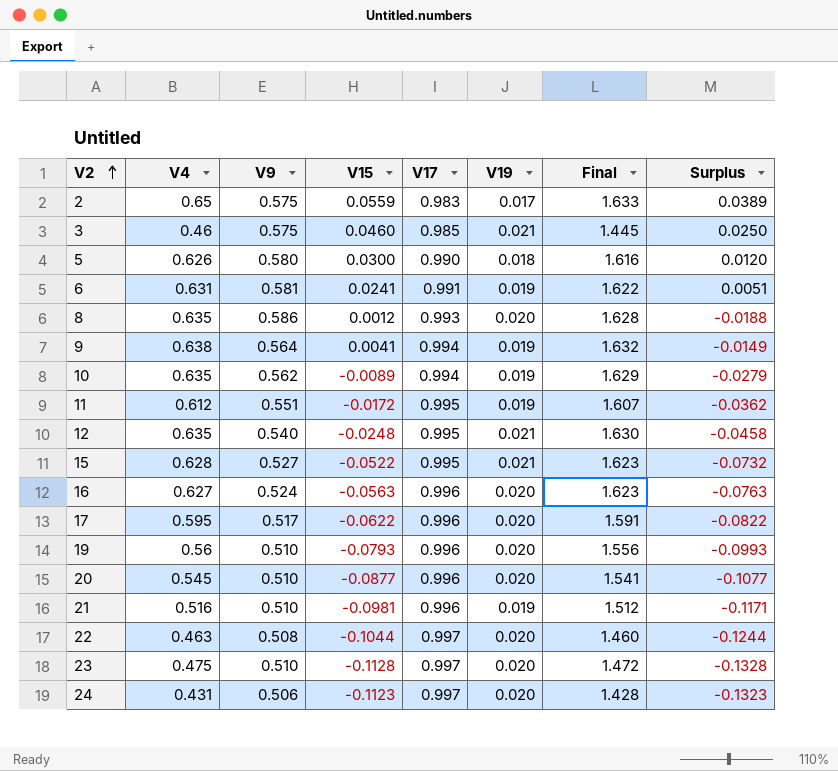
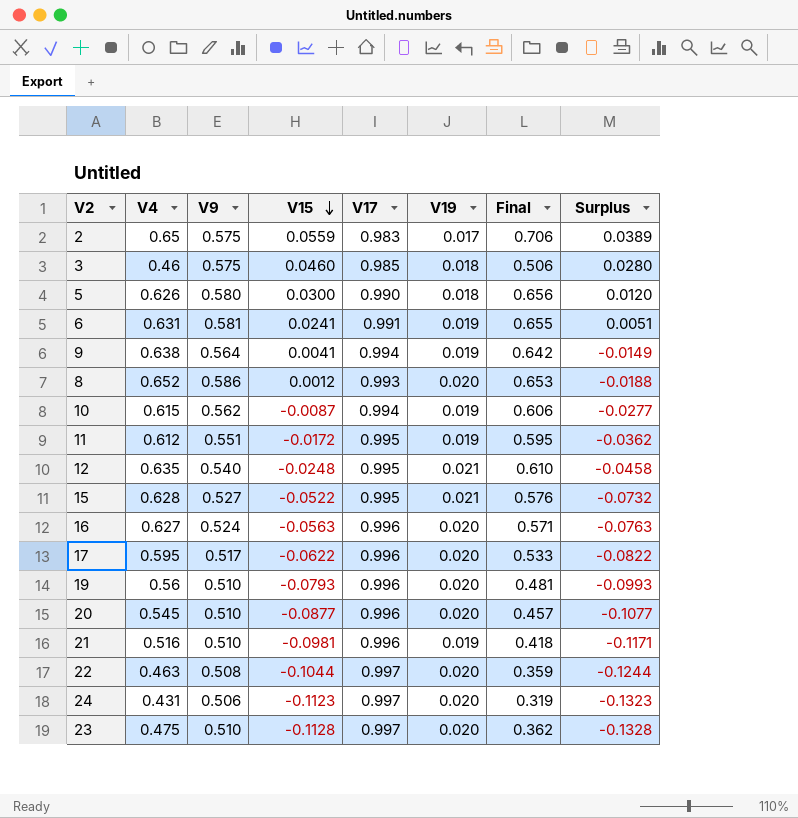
row order: V2 ascending -> V15 descending
column Final | formula: [V4] + [V17] -> [V4] + [V15]
3 | V19: 0.021 -> 0.018
3 | Surplus: 0.0250 -> 0.0280
8 | V4: 0.635 -> 0.652
10 | V4: 0.635 -> 0.615
10 | V15: -0.0089 -> -0.0087
10 | Surplus: -0.0279 -> -0.0277

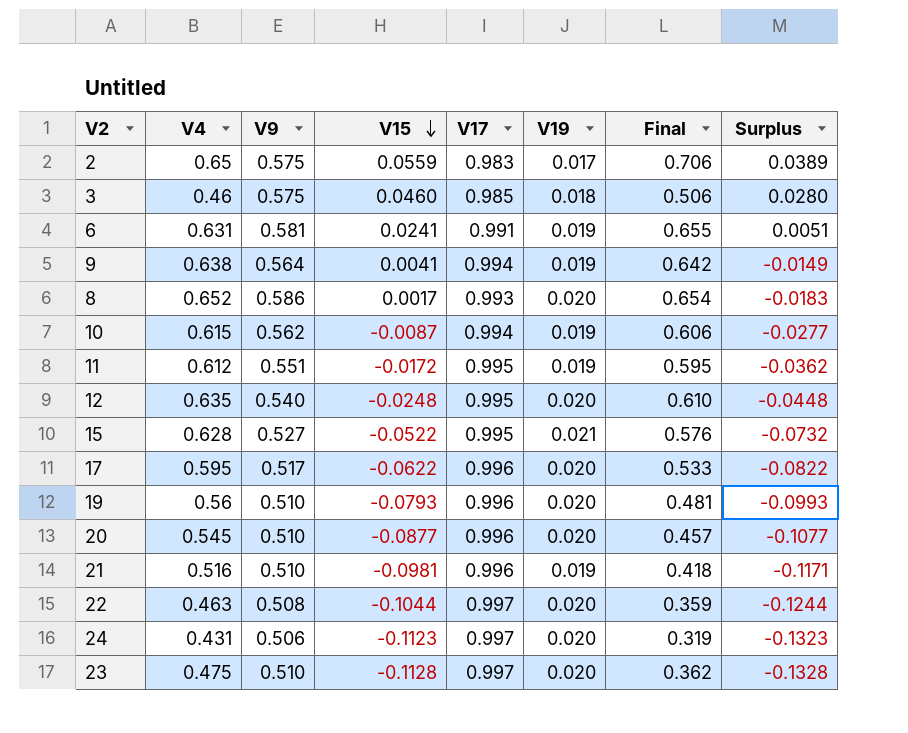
row 5: 0.626 | 0.580 | 0.0300 | 0.990 | 0.018 | 0.656 | 0.0120 -> none
row 16: 0.627 | 0.524 | -0.0563 | 0.996 | 0.020 | 0.571 | -0.0763 -> none
8 | V15: 0.0012 -> 0.0017
8 | Final: 0.653 -> 0.654
8 | Surplus: -0.0188 -> -0.0183
12 | V19: 0.021 -> 0.020
12 | Surplus: -0.0458 -> -0.0448

